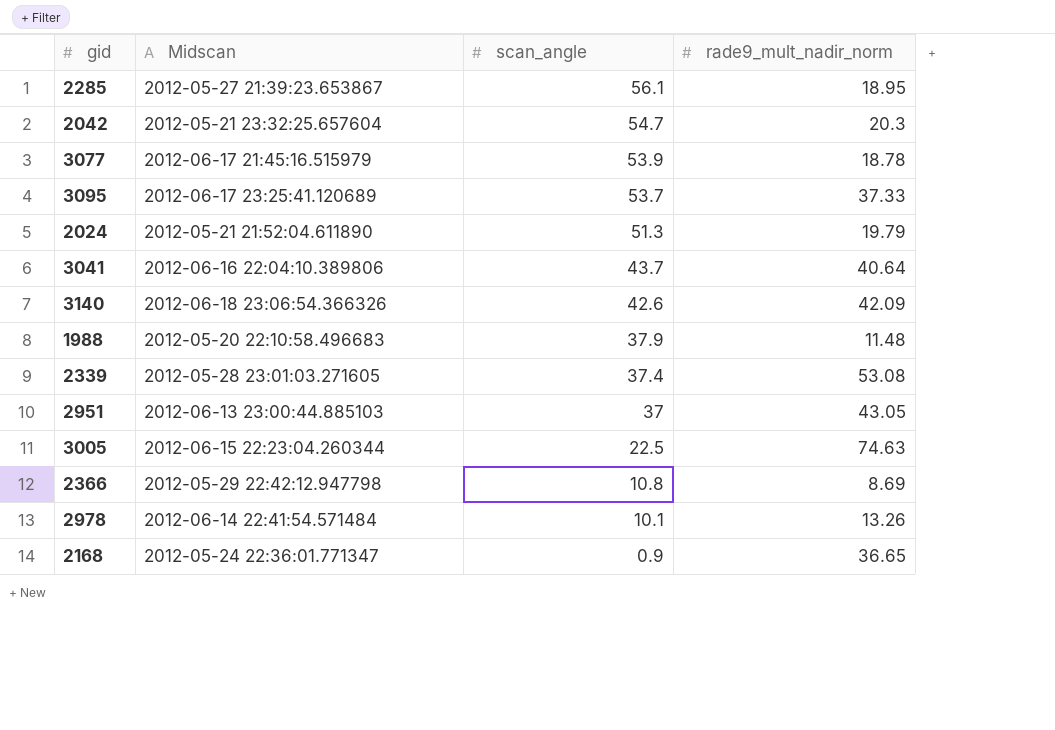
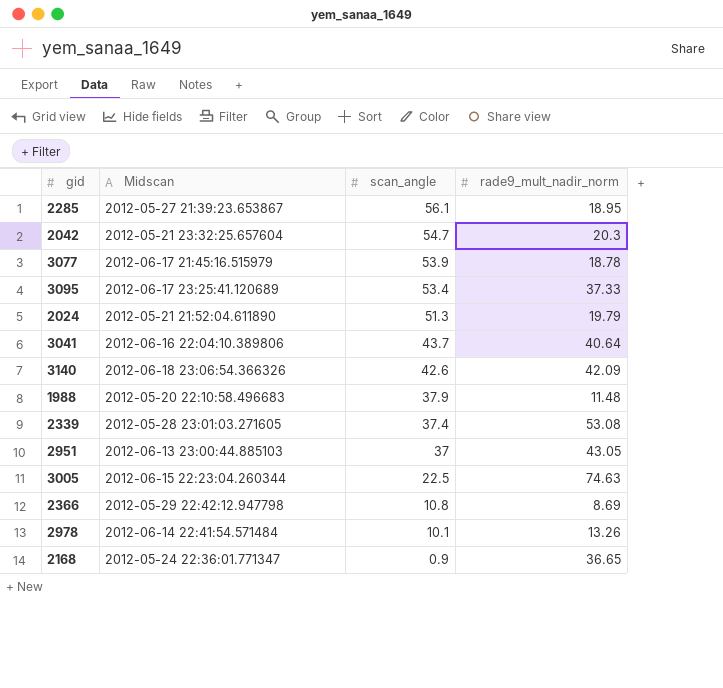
3095 | scan_angle: 53.7 -> 53.4

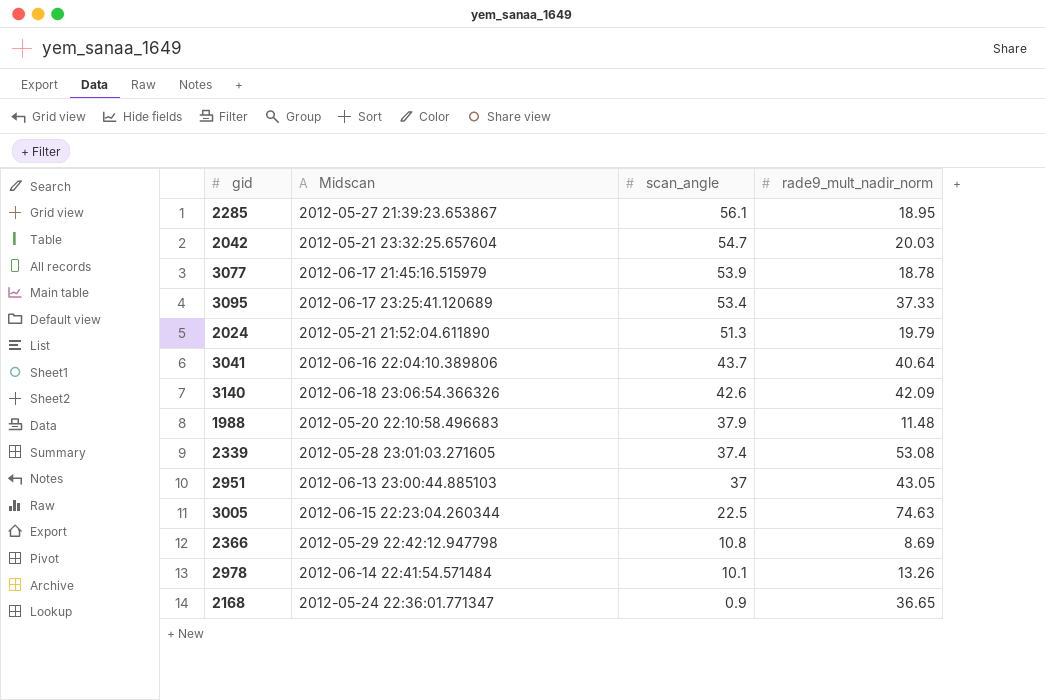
2042 | rade9_mult_nadir_norm: 20.3 -> 20.03

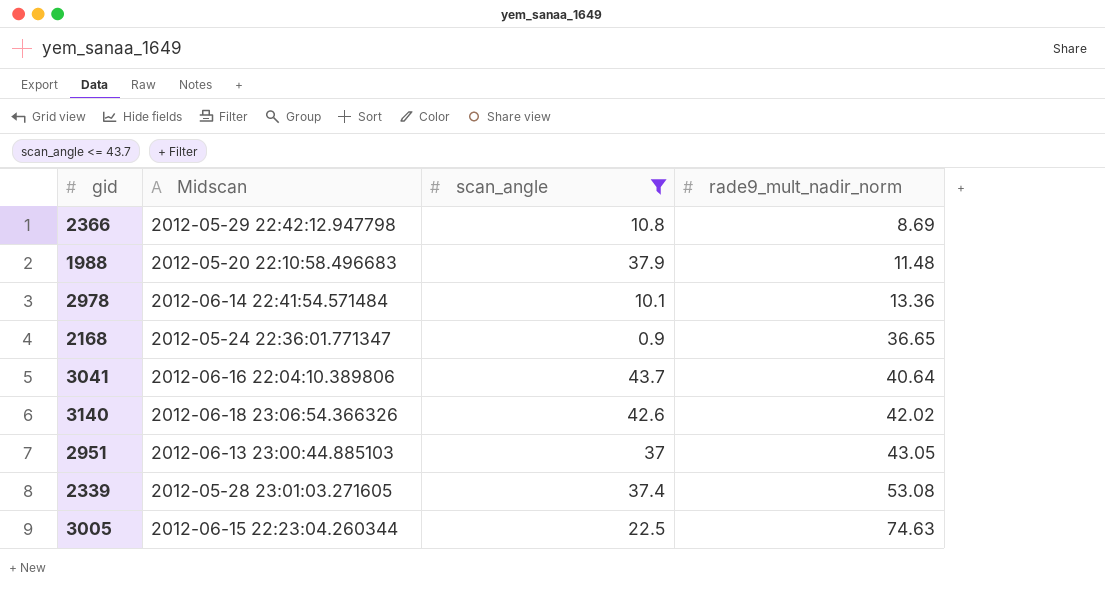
filter: none -> scan_angle <= 43.7
row order: scan_angle descending -> rade9_mult_nadir_norm ascending
2978 | rade9_mult_nadir_norm: 13.26 -> 13.36
3140 | rade9_mult_nadir_norm: 42.09 -> 42.02

